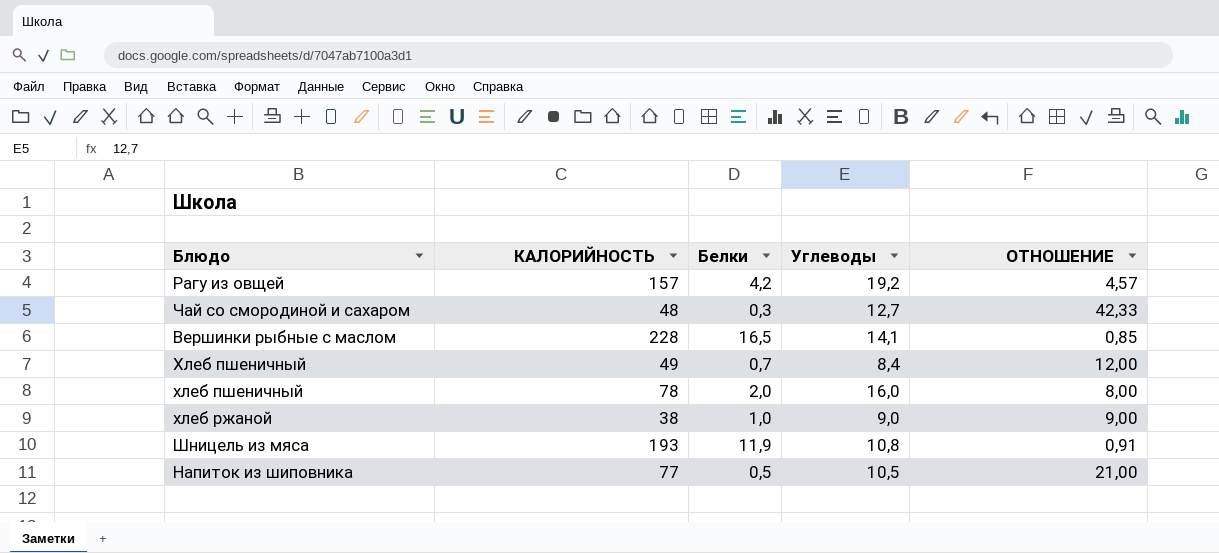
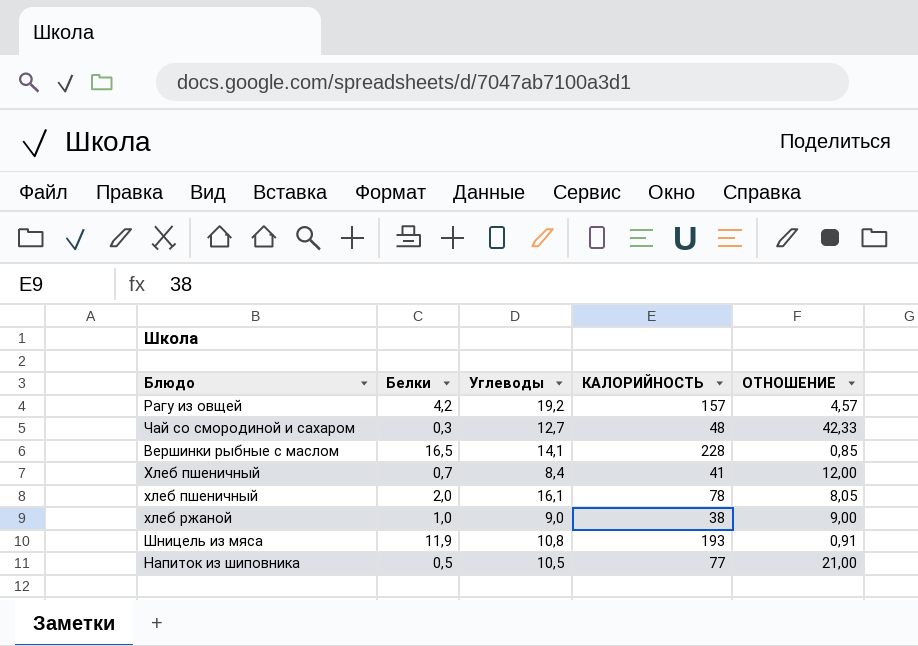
column КАЛОРИЙНОСТЬ | position: 2 -> 4
Хлеб пшеничный | КАЛОРИЙНОСТЬ: 49 -> 41
хлеб пшеничный | Углеводы: 16,0 -> 16,1
хлеб пшеничный | ОТНОШЕНИЕ: 8,00 -> 8,05

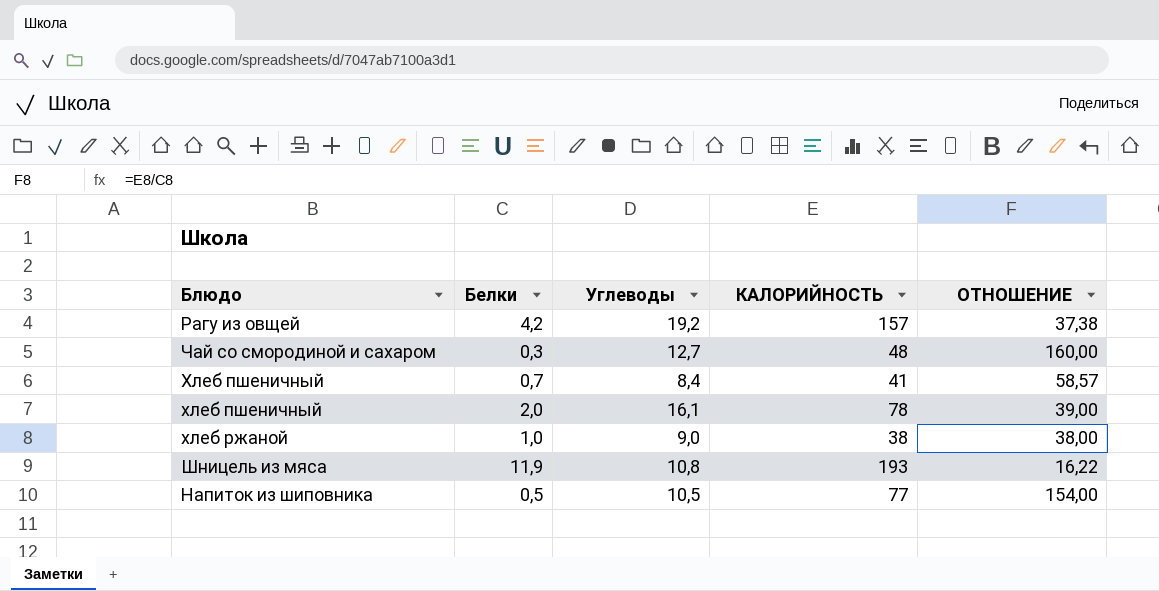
column ОТНОШЕНИЕ | formula: [Углеводы] / [Белки] -> [КАЛОРИЙНОСТЬ] / [Белки]
row Вершинки рыбные с маслом: 16,5 | 14,1 | 228 | 0,85 -> none

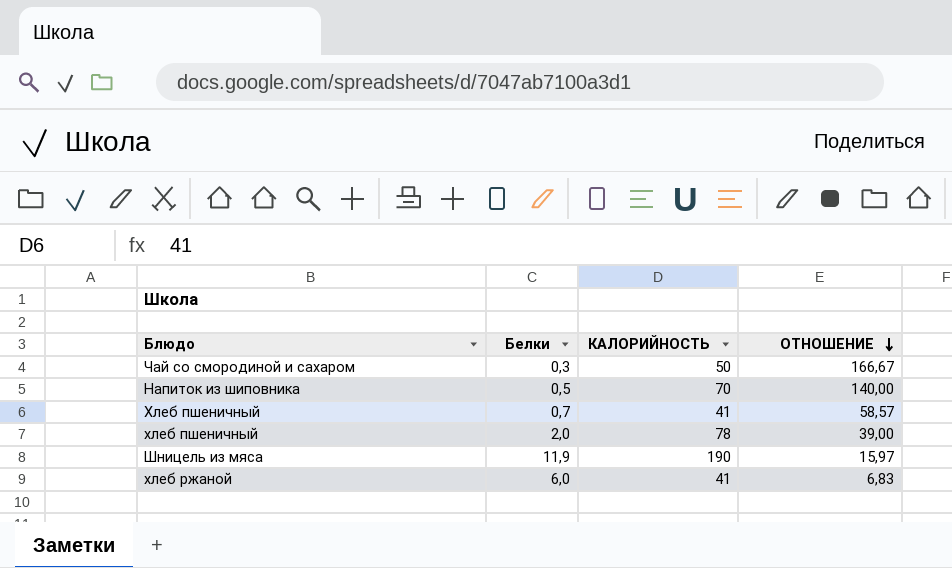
row order: none -> ОТНОШЕНИЕ descending
column Углеводы | position: 3 -> none
row Рагу из овщей: 4,2 | 19,2 | 157 | 37,38 -> none
Чай со смородиной и сахаром | КАЛОРИЙНОСТЬ: 48 -> 50
Чай со смородиной и сахаром | ОТНОШЕНИЕ: 160,00 -> 166,67
Напиток из шиповника | КАЛОРИЙНОСТЬ: 77 -> 70
Напиток из шиповника | ОТНОШЕНИЕ: 154,00 -> 140,00
Шницель из мяса | КАЛОРИЙНОСТЬ: 193 -> 190
Шницель из мяса | ОТНОШЕНИЕ: 16,22 -> 15,97
хлеб ржаной | Белки: 1,0 -> 6,0
хлеб ржаной | КАЛОРИЙНОСТЬ: 38 -> 41
хлеб ржаной | ОТНОШЕНИЕ: 38,00 -> 6,83

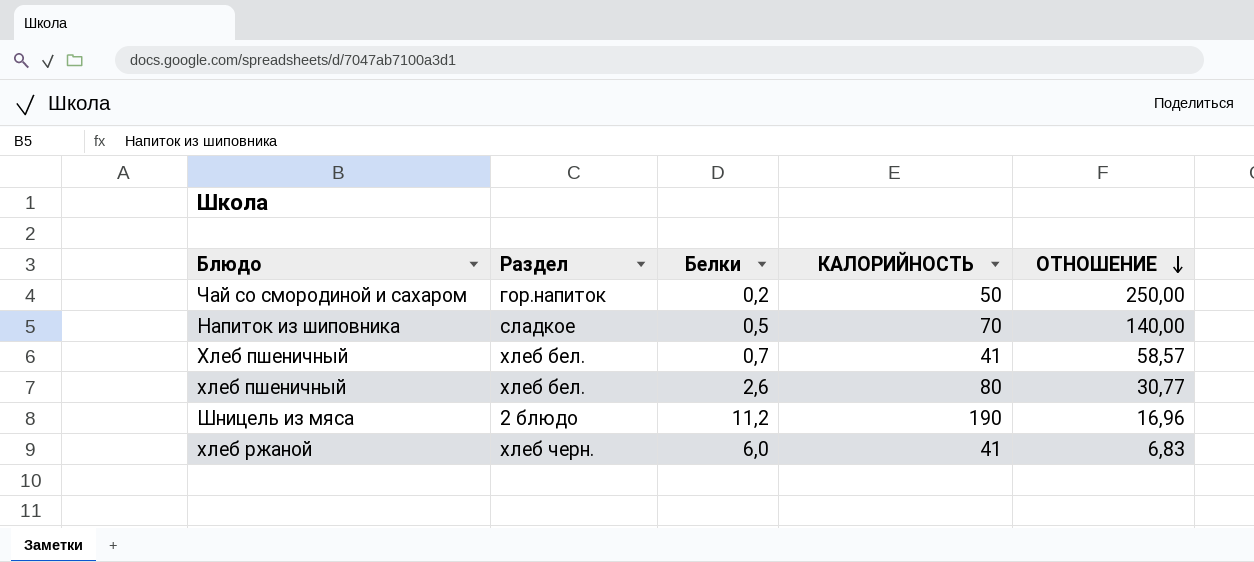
column Раздел | position: none -> 2
Чай со смородиной и сахаром | Белки: 0,3 -> 0,2
Чай со смородиной и сахаром | ОТНОШЕНИЕ: 166,67 -> 250,00
хлеб пшеничный | Белки: 2,0 -> 2,6
хлеб пшеничный | КАЛОРИЙНОСТЬ: 78 -> 80
хлеб пшеничный | ОТНОШЕНИЕ: 39,00 -> 30,77
Шницель из мяса | Белки: 11,9 -> 11,2
Шницель из мяса | ОТНОШЕНИЕ: 15,97 -> 16,96

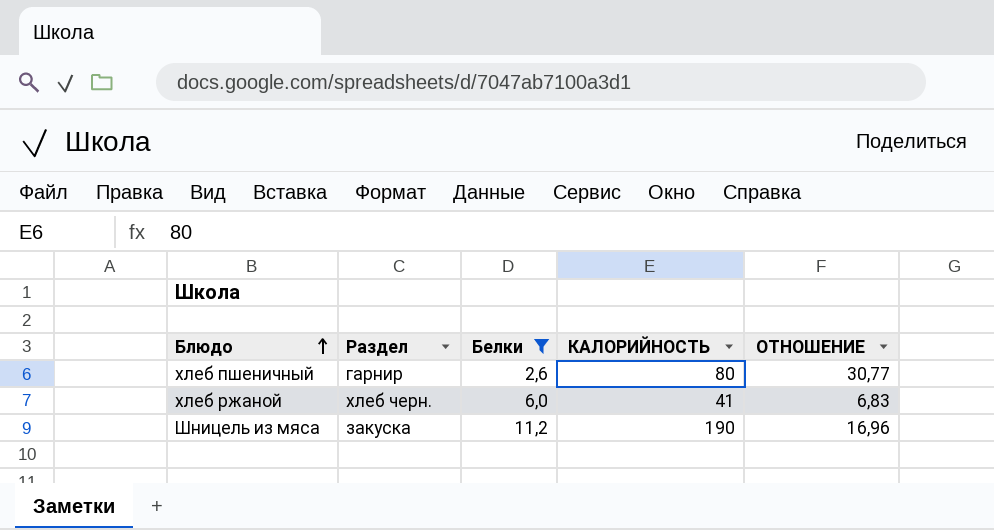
filter: none -> Белки >= 2,6
row order: ОТНОШЕНИЕ descending -> Блюдо ascending
хлеб пшеничный | Раздел: хлеб бел. -> гарнир
Шницель из мяса | Раздел: 2 блюдо -> закуска

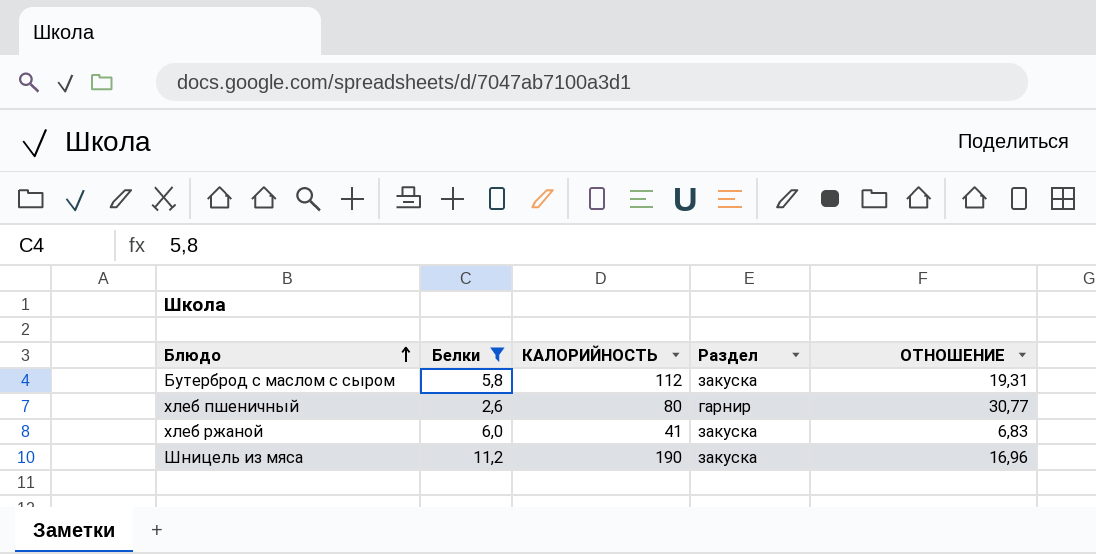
column Раздел | position: 2 -> 4
row Бутерброд с маслом с сыром: none -> 5,8 | 112 | закуска | 19,31
хлеб ржаной | Раздел: хлеб черн. -> закуска

